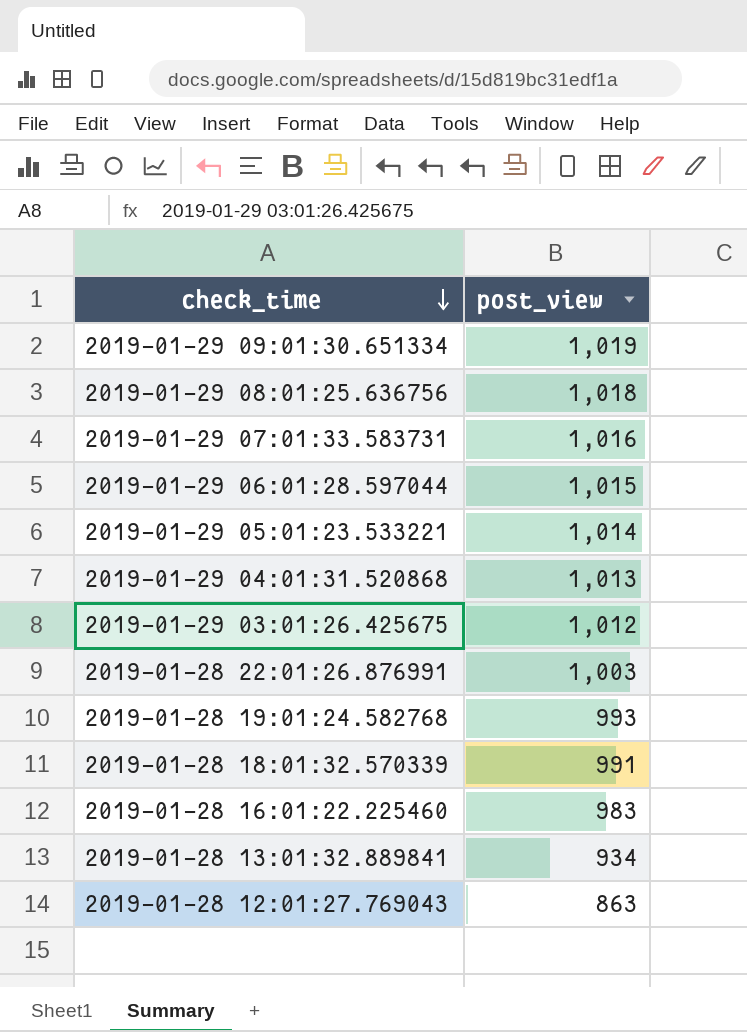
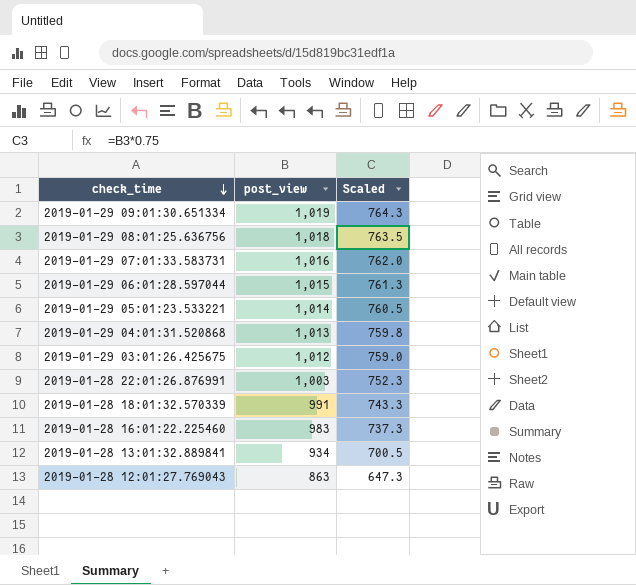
column Scaled | formula: none -> [post_view] * 0.75
row 2019-01-28 19:01:24.582768: 993 -> none

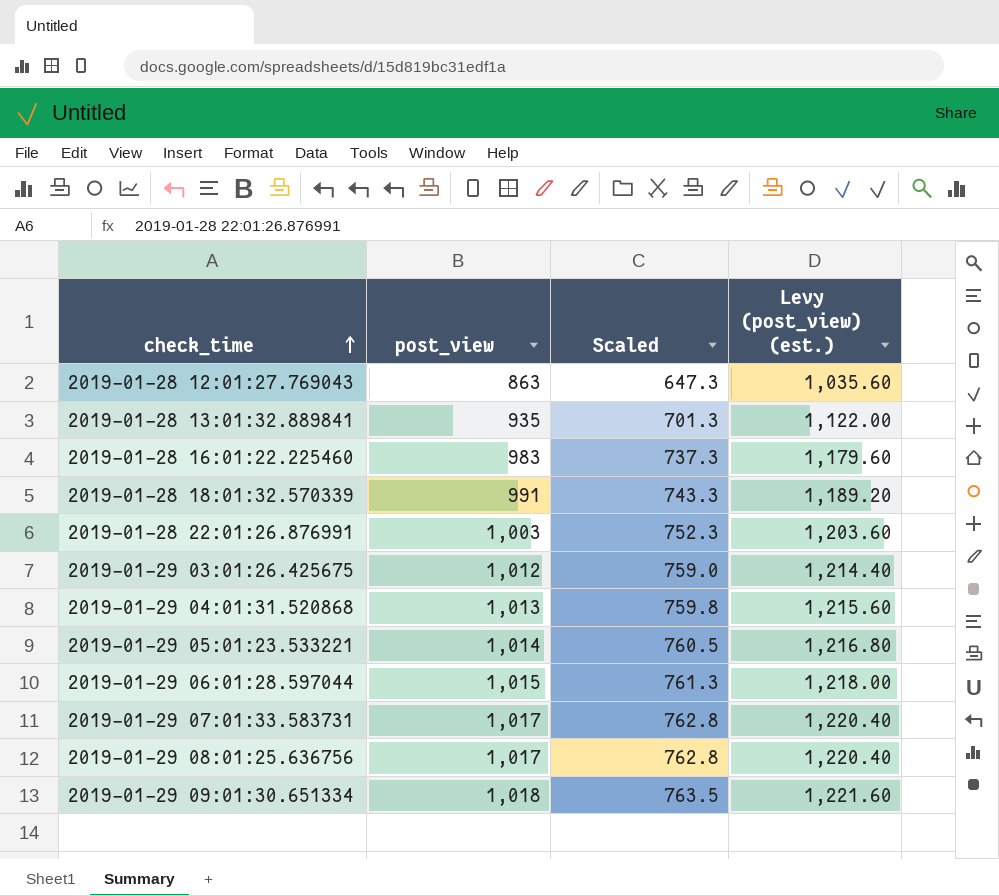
row order: check_time descending -> check_time ascending
column Levy (post_view) (est.) | formula: none -> [post_view] * 1.2
2019-01-28 13:01:32.889841 | post_view: 934 -> 935
2019-01-28 13:01:32.889841 | Scaled: 700.5 -> 701.3
2019-01-29 07:01:33.583731 | post_view: 1,016 -> 1,017
2019-01-29 07:01:33.583731 | Scaled: 762.0 -> 762.8
2019-01-29 08:01:25.636756 | post_view: 1,018 -> 1,017
2019-01-29 08:01:25.636756 | Scaled: 763.5 -> 762.8
2019-01-29 09:01:30.651334 | post_view: 1,019 -> 1,018
2019-01-29 09:01:30.651334 | Scaled: 764.3 -> 763.5

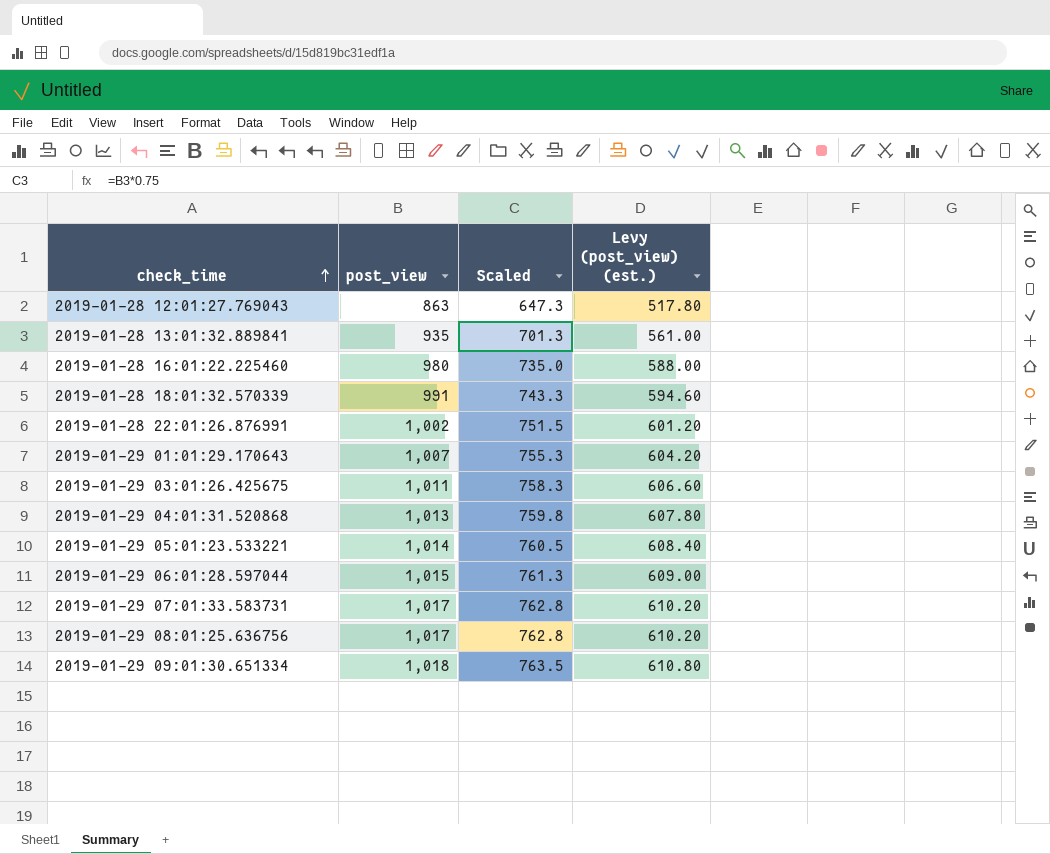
column Levy (post_view) (est.) | formula: [post_view] * 1.2 -> [post_view] * 0.6
2019-01-28 16:01:22.225460 | post_view: 983 -> 980
2019-01-28 16:01:22.225460 | Scaled: 737.3 -> 735.0
2019-01-28 22:01:26.876991 | post_view: 1,003 -> 1,002
2019-01-28 22:01:26.876991 | Scaled: 752.3 -> 751.5
row 2019-01-29 01:01:29.170643: none -> 1,007 | 755.3 | 604.20
2019-01-29 03:01:26.425675 | post_view: 1,012 -> 1,011
2019-01-29 03:01:26.425675 | Scaled: 759.0 -> 758.3

